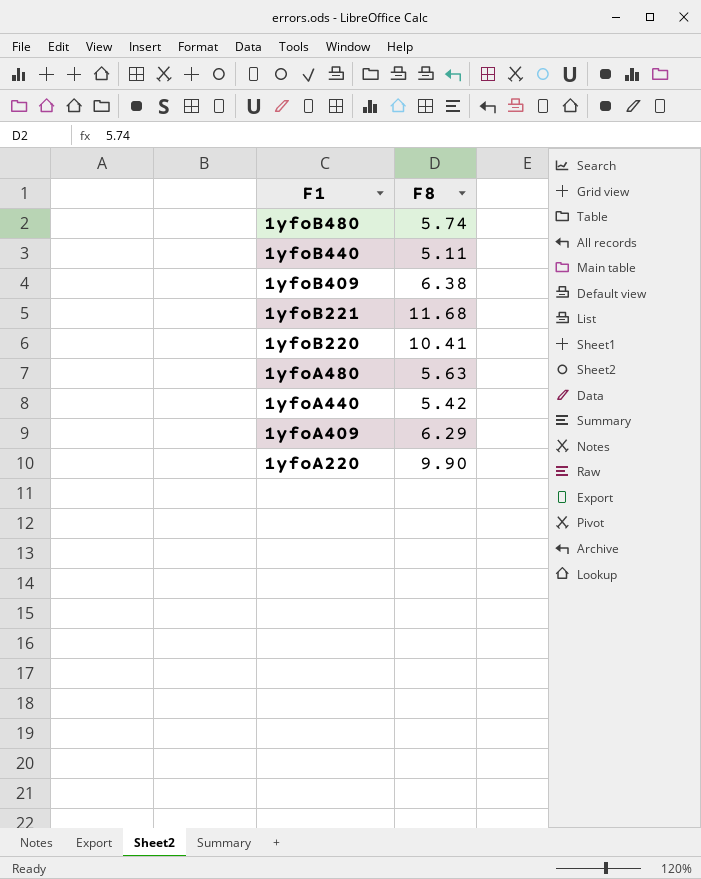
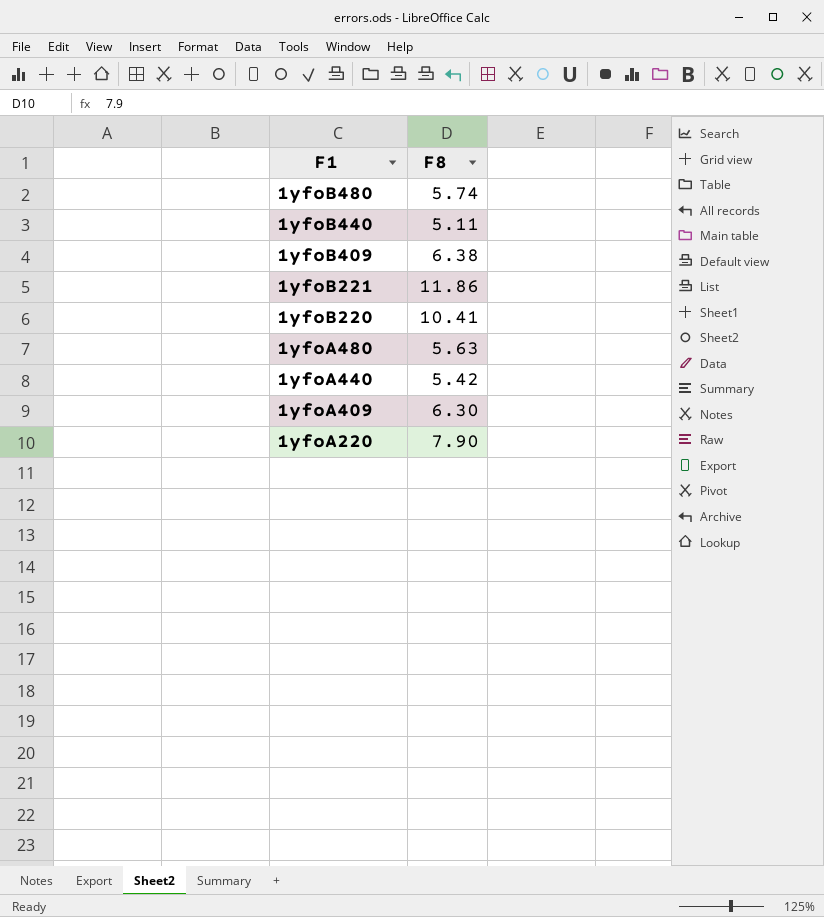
1yfoB221 | F8: 11.68 -> 11.86
1yfoA409 | F8: 6.29 -> 6.30
1yfoA220 | F8: 9.90 -> 7.90

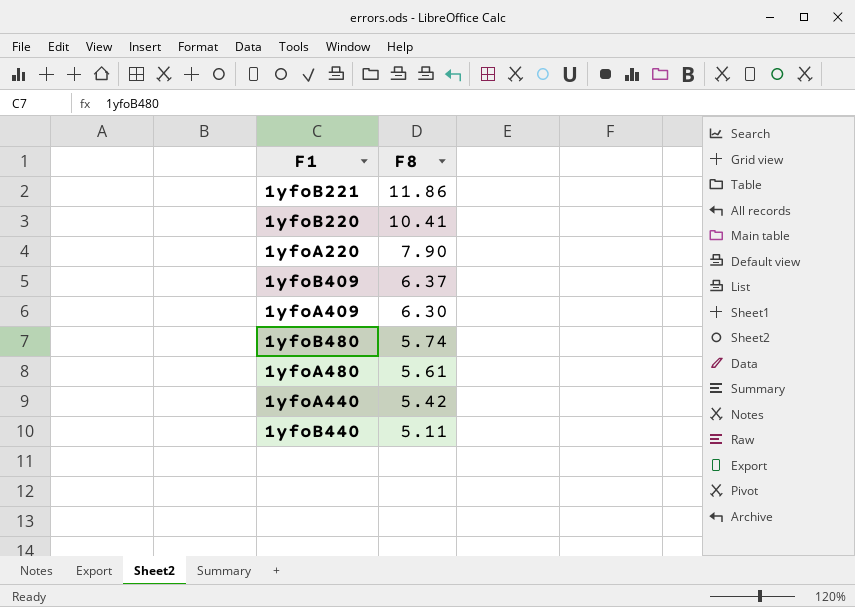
row order: F1 descending -> F8 descending
1yfoB409 | F8: 6.38 -> 6.37
1yfoA480 | F8: 5.63 -> 5.61

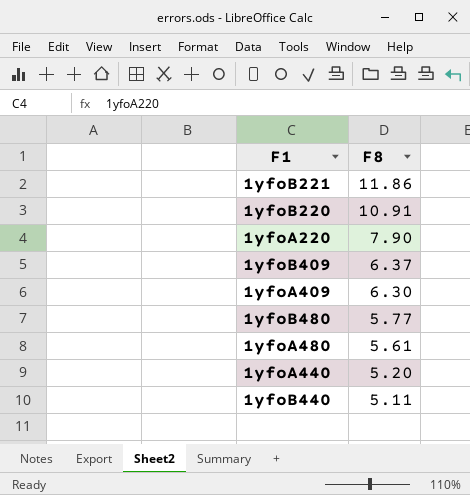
1yfoB220 | F8: 10.41 -> 10.91
1yfoB480 | F8: 5.74 -> 5.77
1yfoA440 | F8: 5.42 -> 5.20

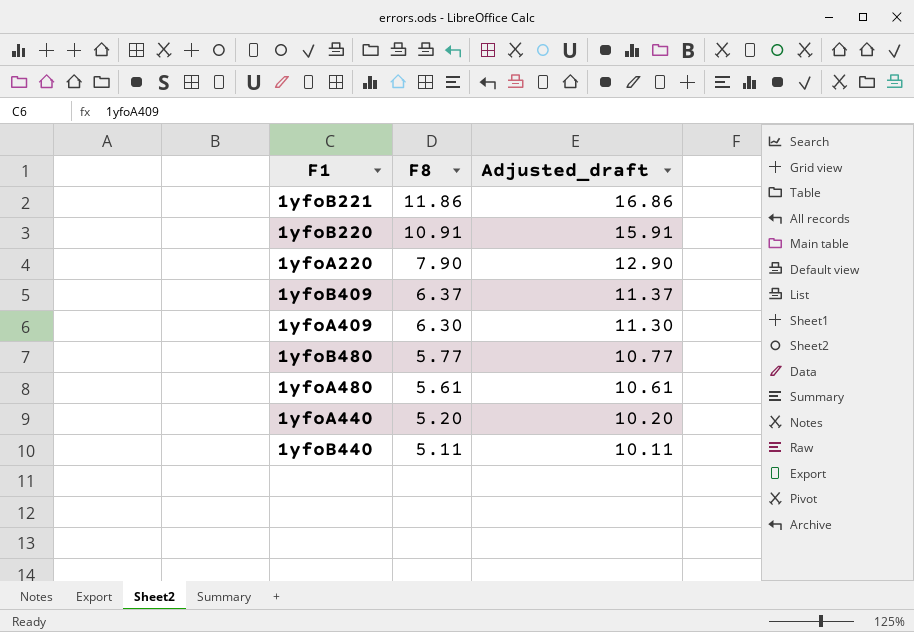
column Adjusted_draft | formula: none -> [F8] + 5

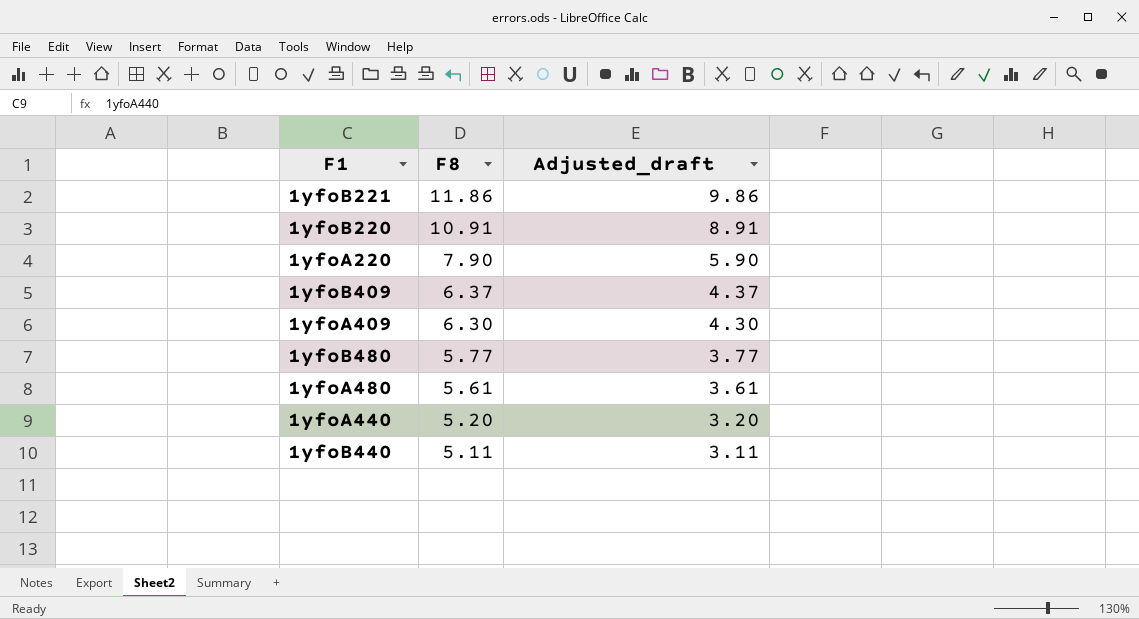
column Adjusted_draft | formula: [F8] + 5 -> [F8] - 2

